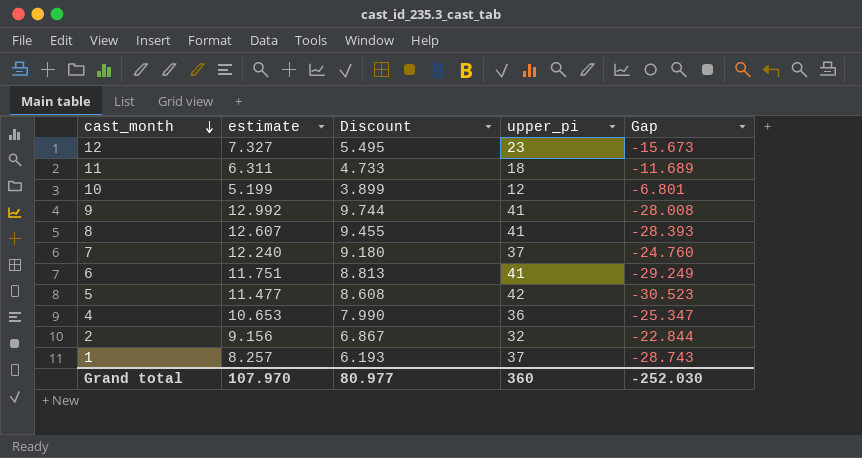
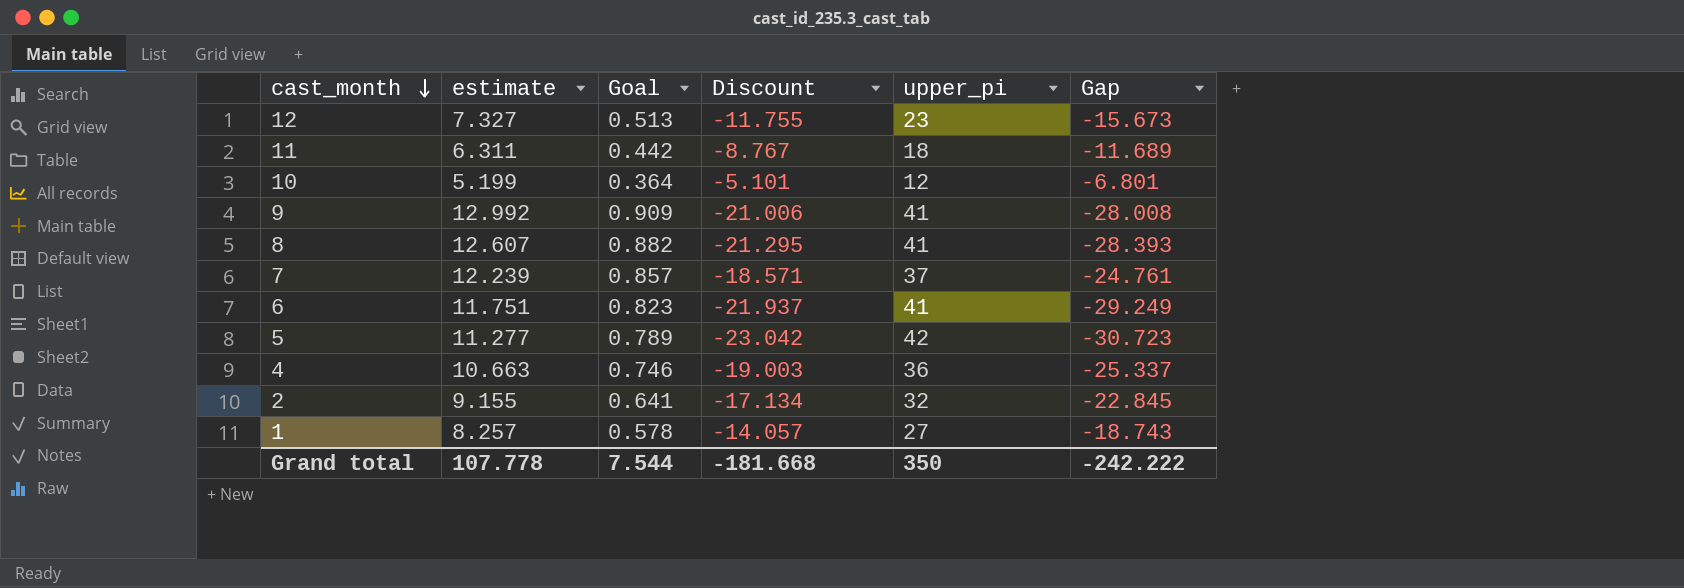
column Goal | formula: none -> [estimate] * 0.07
column Discount | formula: [estimate] * 0.75 -> [Gap] * 0.75
7 | estimate: 12.240 -> 12.239
7 | Gap: -24.760 -> -24.761
5 | estimate: 11.477 -> 11.277
5 | Gap: -30.523 -> -30.723
4 | estimate: 10.653 -> 10.663
4 | Gap: -25.347 -> -25.337
2 | estimate: 9.156 -> 9.155
2 | Gap: -22.844 -> -22.845
1 | upper_pi: 37 -> 27
1 | Gap: -28.743 -> -18.743
Grand total | estimate: 107.970 -> 107.778
Grand total | Discount: 80.977 -> -181.668
Grand total | upper_pi: 360 -> 350
Grand total | Gap: -252.030 -> -242.222

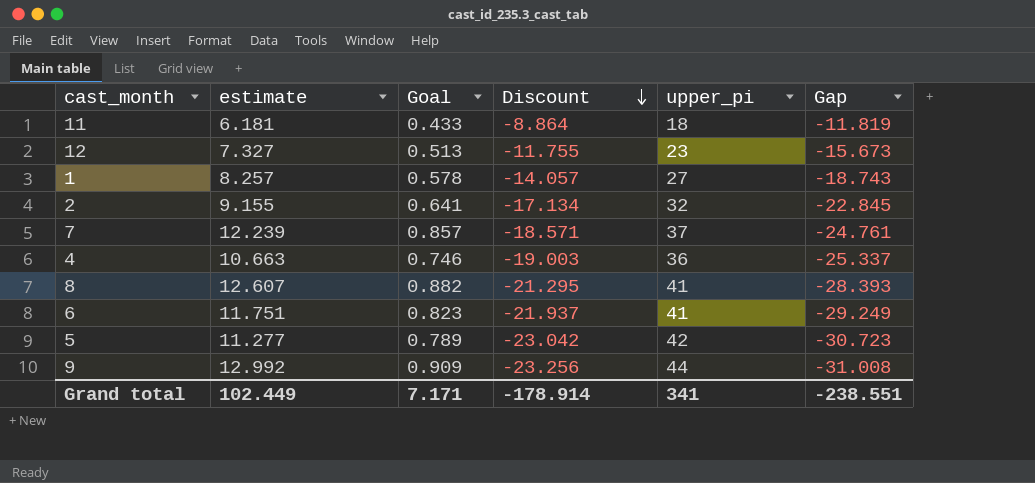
row order: cast_month descending -> Discount descending
row 10: 5.199 | 0.364 | -5.101 | 12 | -6.801 -> none
11 | estimate: 6.311 -> 6.181
11 | Goal: 0.442 -> 0.433
11 | Discount: -8.767 -> -8.864
11 | Gap: -11.689 -> -11.819
9 | Discount: -21.006 -> -23.256
9 | upper_pi: 41 -> 44
9 | Gap: -28.008 -> -31.008
Grand total | estimate: 107.778 -> 102.449
Grand total | Goal: 7.544 -> 7.171
Grand total | Discount: -181.668 -> -178.914
Grand total | upper_pi: 350 -> 341
Grand total | Gap: -242.222 -> -238.551

